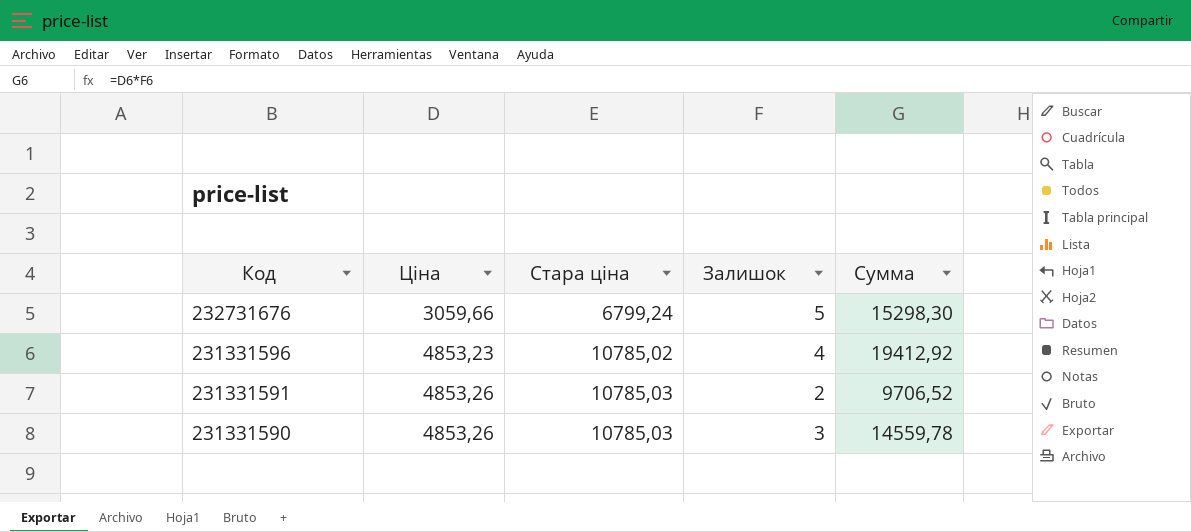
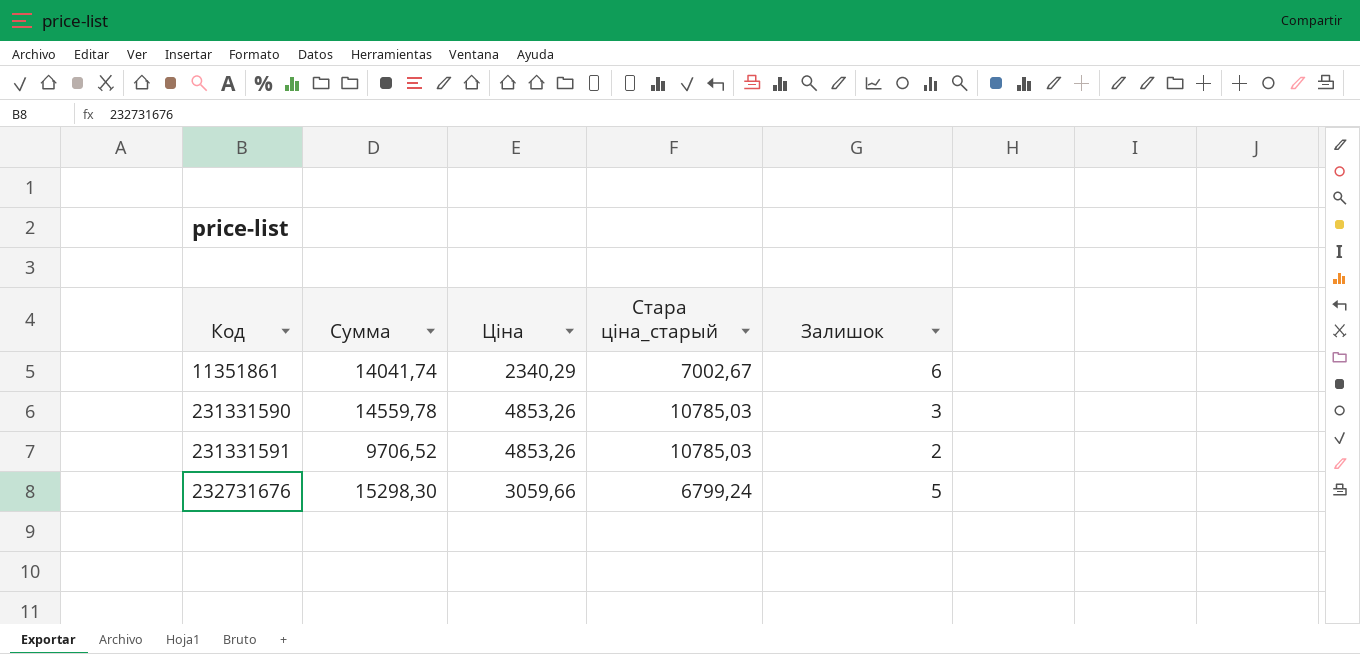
row order: Код descending -> Код ascending
column Сумма | position: 5 -> 2
column name: Стара ціна -> Стара ціна_старый
row 231331596: 4853,23 | 10785,02 | 4 | 19412,92 -> none
row 11351861: none -> 14041,74 | 2340,29 | 7002,67 | 6

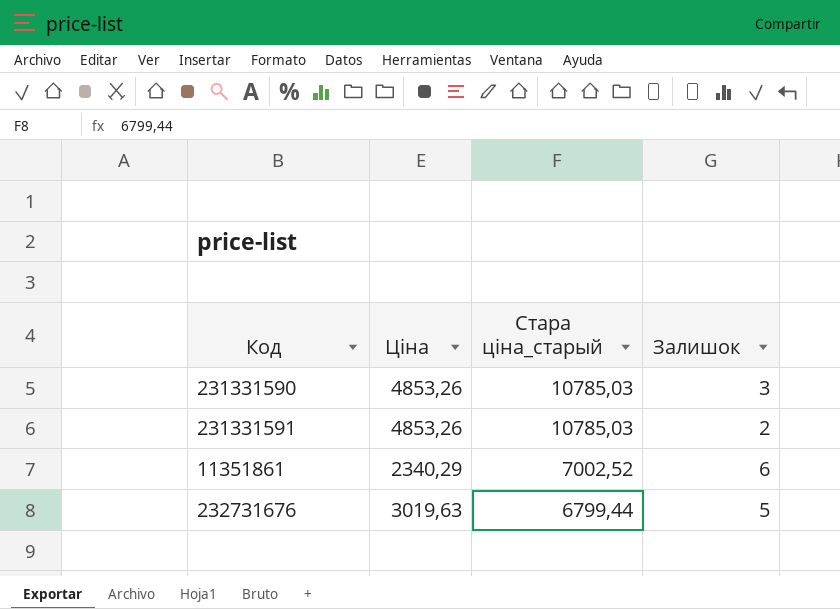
row order: Код ascending -> Стара ціна_старый descending
column Сумма | formula: [Ціна] * [Залишок] -> none
11351861 | Стара ціна_старый: 7002,67 -> 7002,52
232731676 | Ціна: 3059,66 -> 3019,63
232731676 | Стара ціна_старый: 6799,24 -> 6799,44

